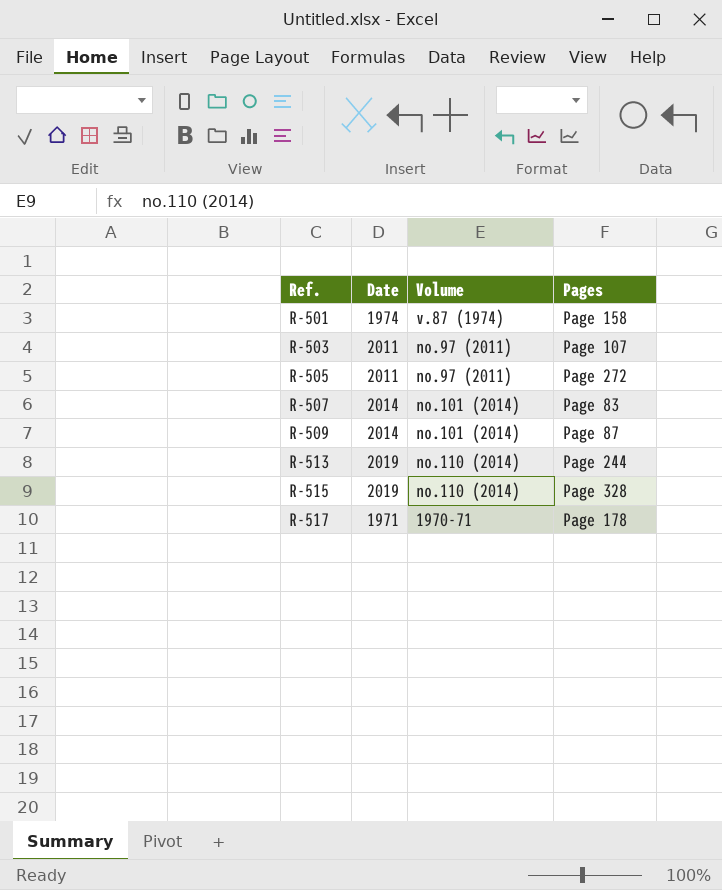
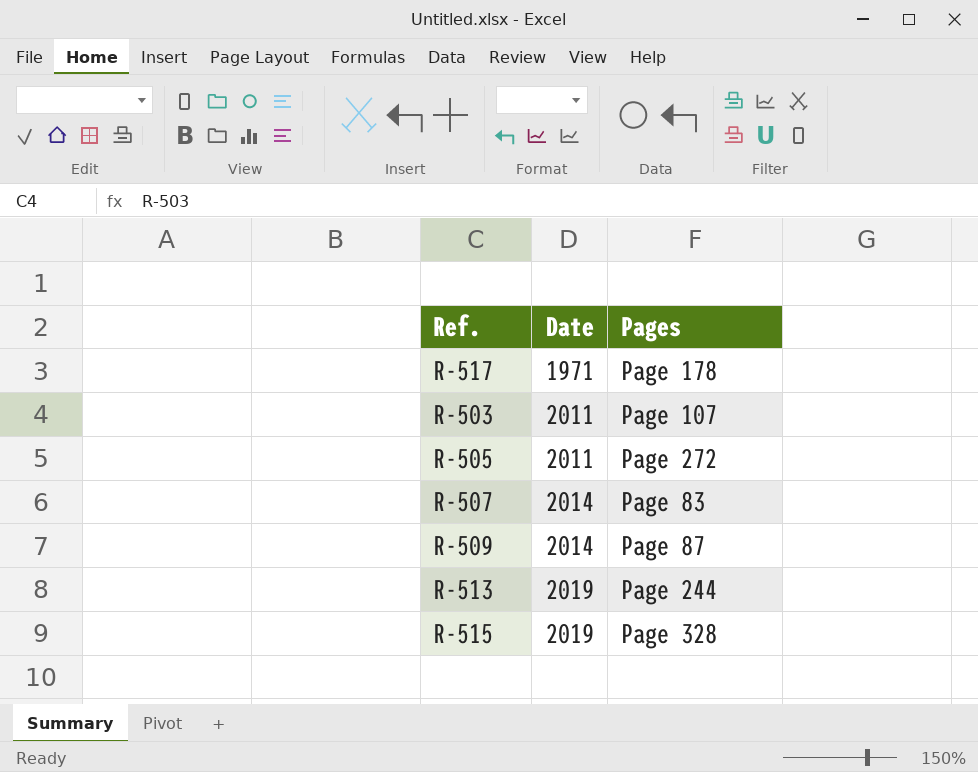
row order: Ref. ascending -> Date ascending
column Volume | position: 3 -> none
row R-501: 1974 | v.87 (1974) | Page 158 -> none

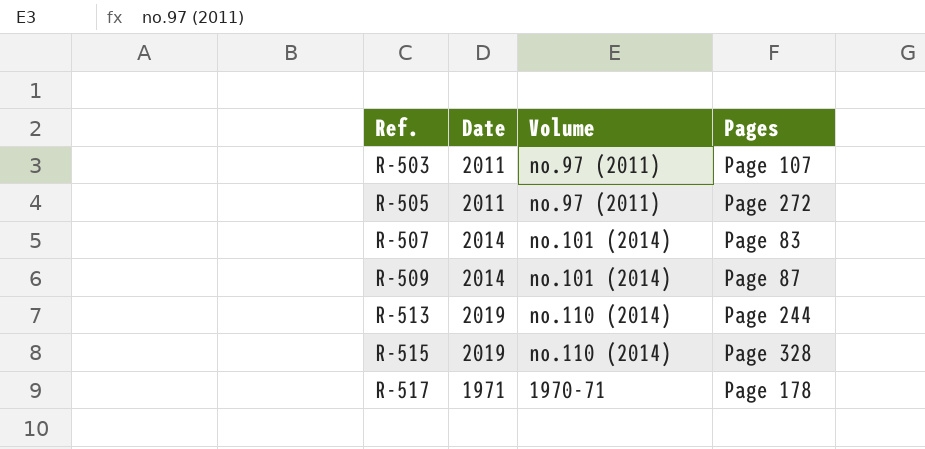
row order: Date ascending -> Ref. ascending
column Volume | position: none -> 3

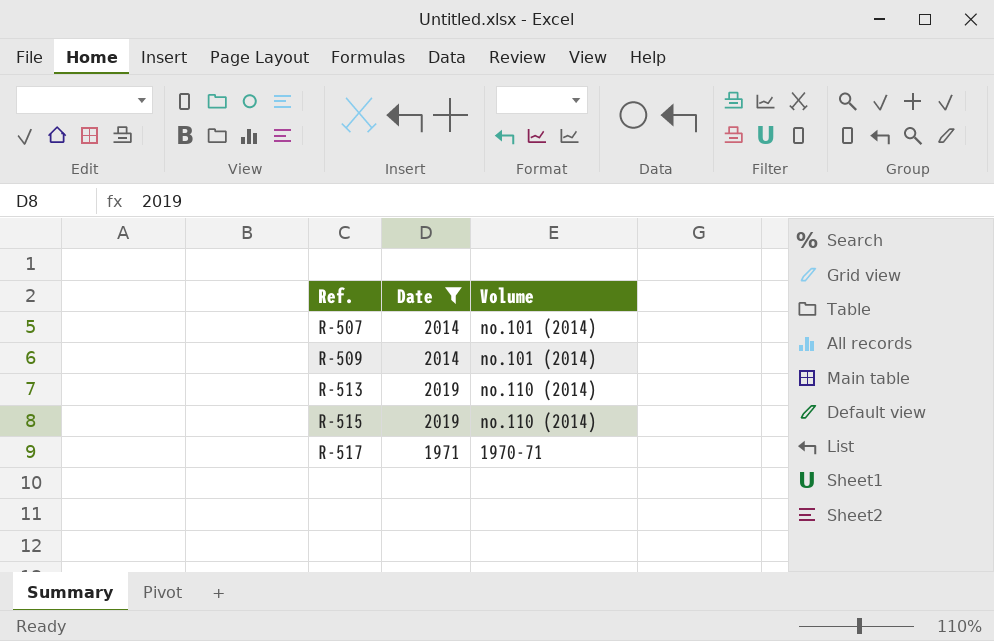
filter: none -> Date != 2011
column Pages | position: 4 -> none

